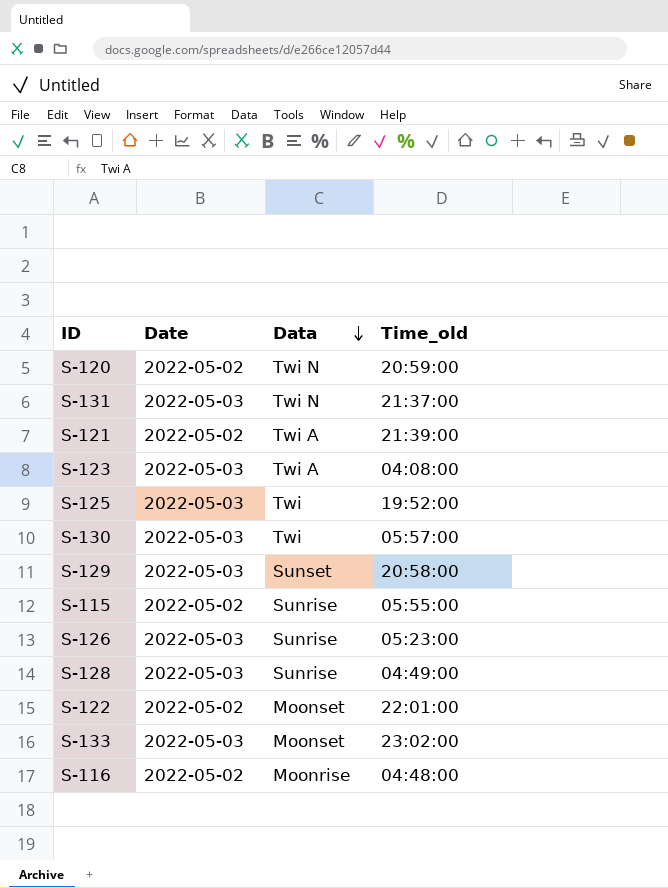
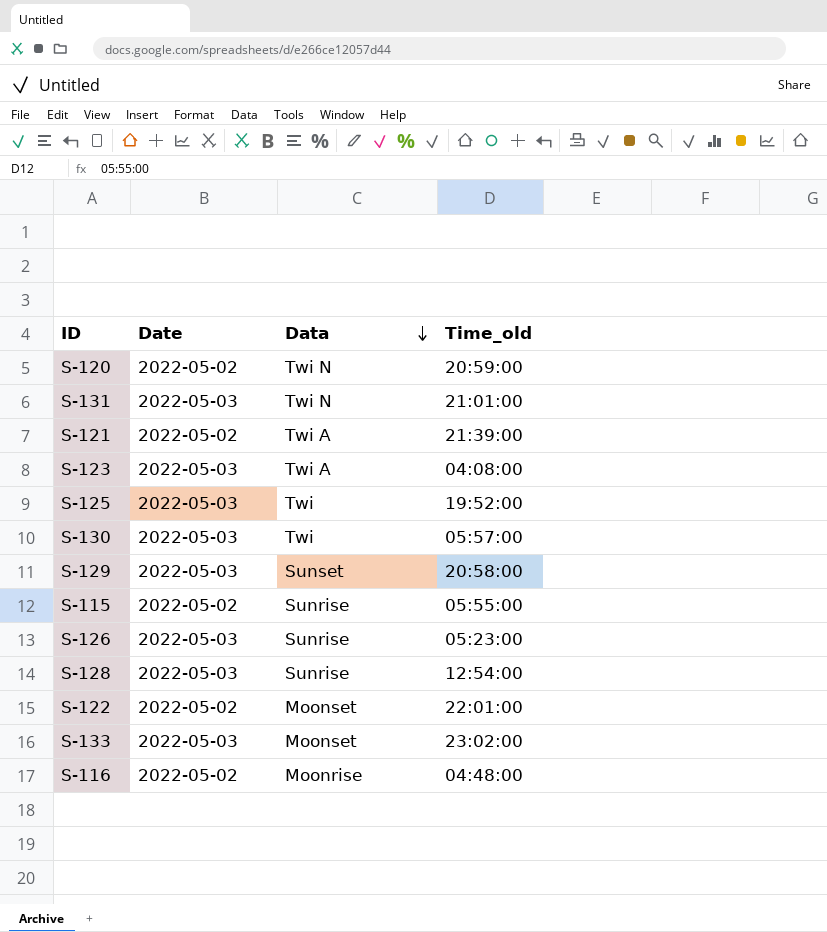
S-131 | Time_old: 21:37:00 -> 21:01:00
S-128 | Time_old: 04:49:00 -> 12:54:00

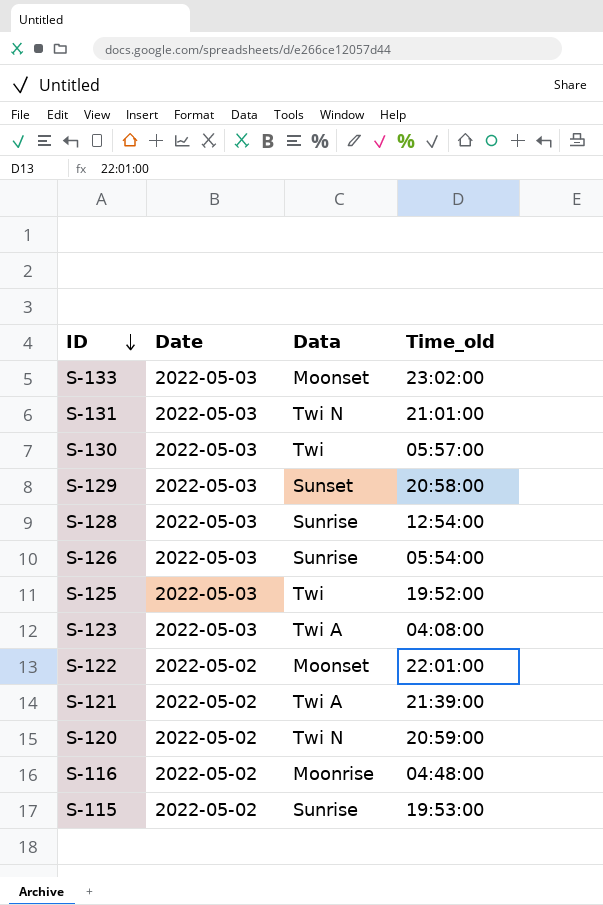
row order: Data descending -> ID descending
S-126 | Time_old: 05:23:00 -> 05:54:00
S-115 | Time_old: 05:55:00 -> 19:53:00

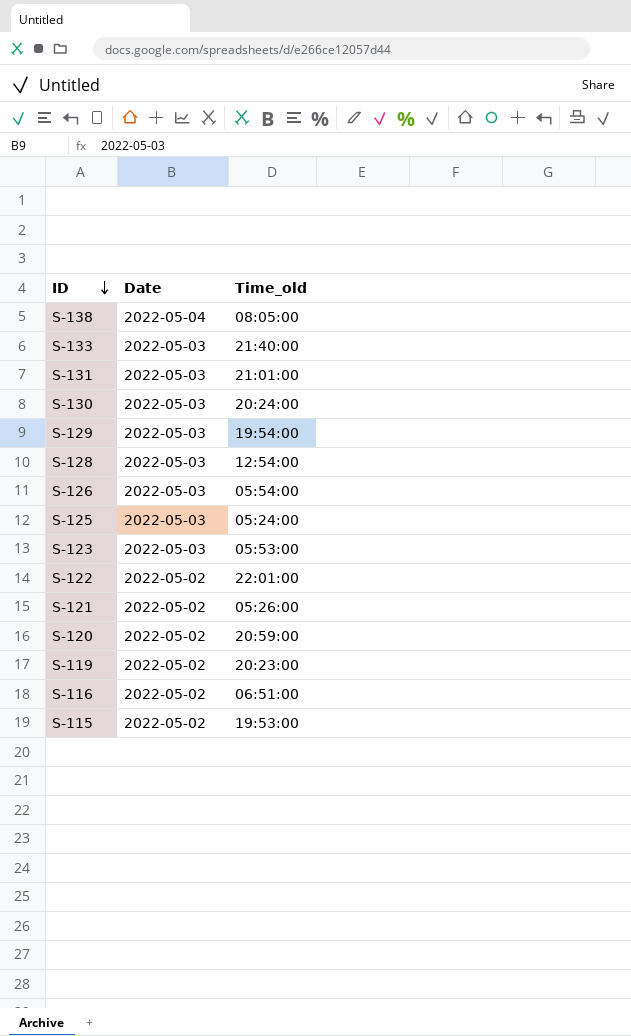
column Data | position: 3 -> none
row S-138: none -> 2022-05-04 | 08:05:00
S-133 | Time_old: 23:02:00 -> 21:40:00
S-130 | Time_old: 05:57:00 -> 20:24:00
S-129 | Time_old: 20:58:00 -> 19:54:00
S-125 | Time_old: 19:52:00 -> 05:24:00
S-123 | Time_old: 04:08:00 -> 05:53:00
S-121 | Time_old: 21:39:00 -> 05:26:00
row S-119: none -> 2022-05-02 | 20:23:00
S-116 | Time_old: 04:48:00 -> 06:51:00

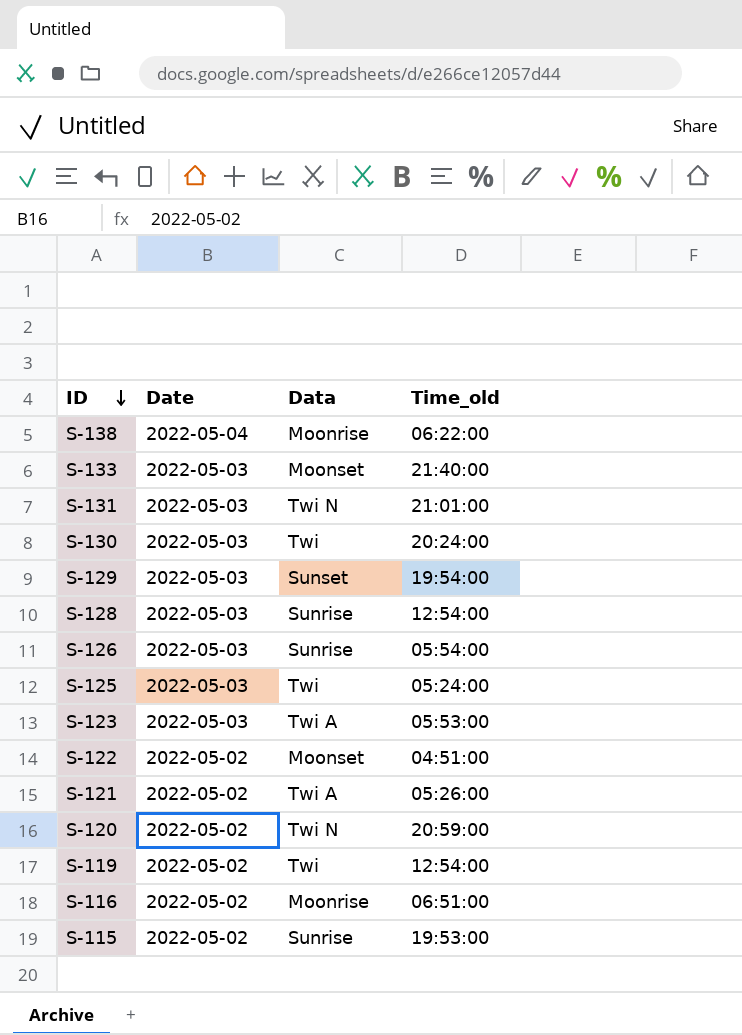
column Data | position: none -> 3
S-138 | Time_old: 08:05:00 -> 06:22:00
S-122 | Time_old: 22:01:00 -> 04:51:00
S-119 | Time_old: 20:23:00 -> 12:54:00

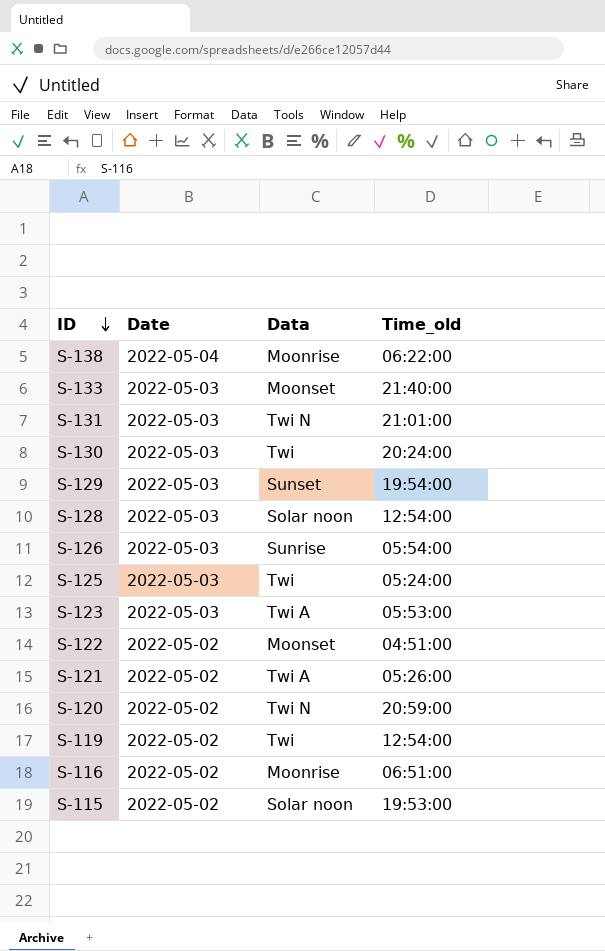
S-128 | Data: Sunrise -> Solar noon
S-115 | Data: Sunrise -> Solar noon

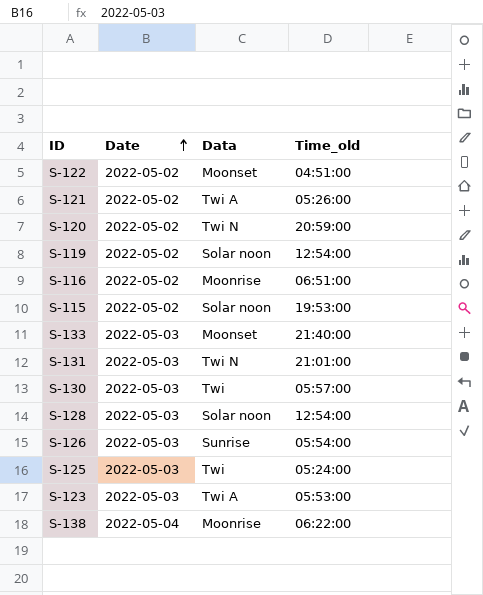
row order: ID descending -> Date ascending
row S-129: 2022-05-03 | Sunset | 19:54:00 -> none
S-119 | Data: Twi -> Solar noon
S-130 | Time_old: 20:24:00 -> 05:57:00

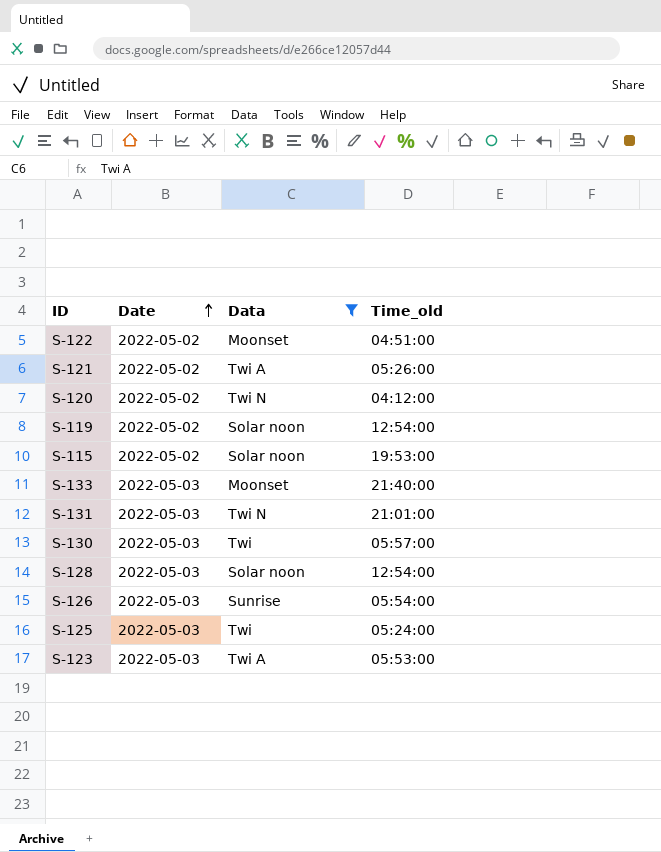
filter: none -> Data != Moonrise
S-120 | Time_old: 20:59:00 -> 04:12:00

